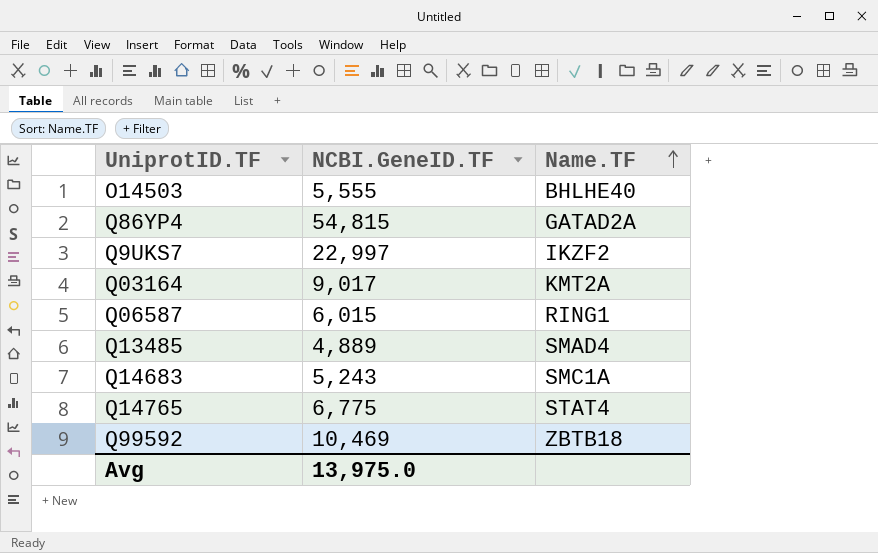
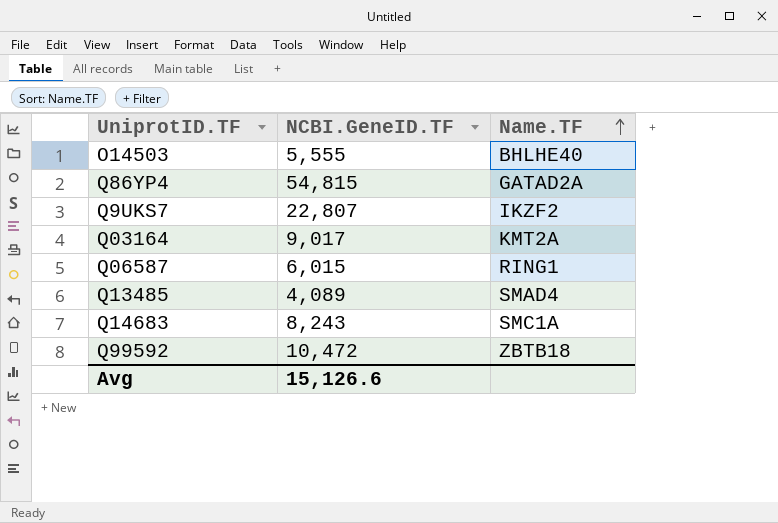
row Q14765: 6,775 | STAT4 -> none
Q9UKS7 | NCBI.GeneID.TF: 22,997 -> 22,807
Q13485 | NCBI.GeneID.TF: 4,889 -> 4,089
Q14683 | NCBI.GeneID.TF: 5,243 -> 8,243
Q99592 | NCBI.GeneID.TF: 10,469 -> 10,472
Avg | NCBI.GeneID.TF: 13,975.0 -> 15,126.6

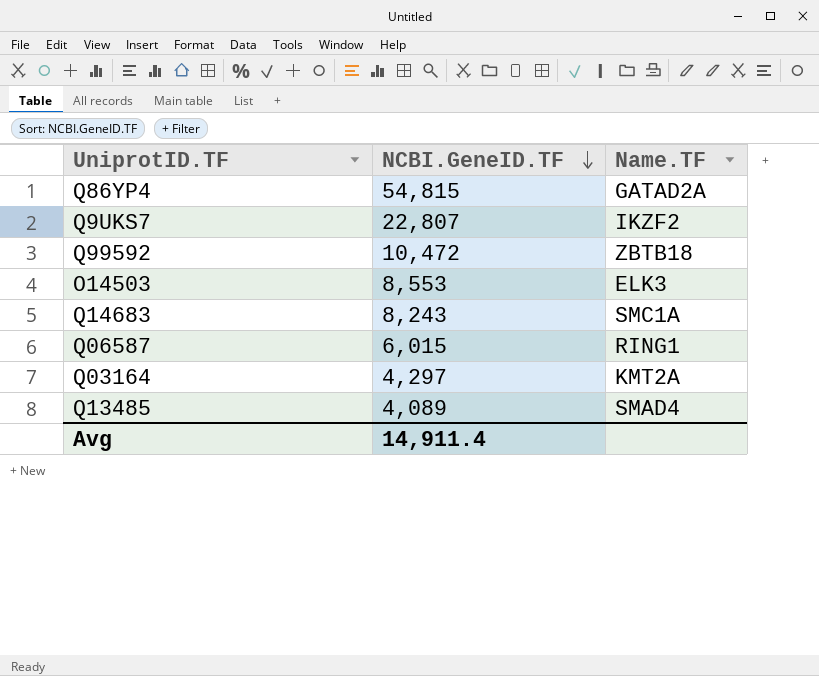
row order: Name.TF ascending -> NCBI.GeneID.TF descending
O14503 | NCBI.GeneID.TF: 5,555 -> 8,553
O14503 | Name.TF: BHLHE40 -> ELK3
Q03164 | NCBI.GeneID.TF: 9,017 -> 4,297
Avg | NCBI.GeneID.TF: 15,126.6 -> 14,911.4

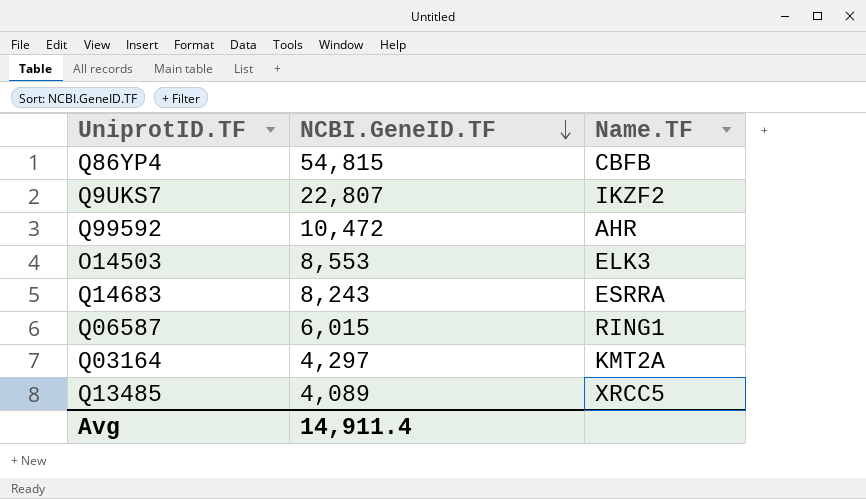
Q86YP4 | Name.TF: GATAD2A -> CBFB
Q99592 | Name.TF: ZBTB18 -> AHR
Q14683 | Name.TF: SMC1A -> ESRRA
Q13485 | Name.TF: SMAD4 -> XRCC5

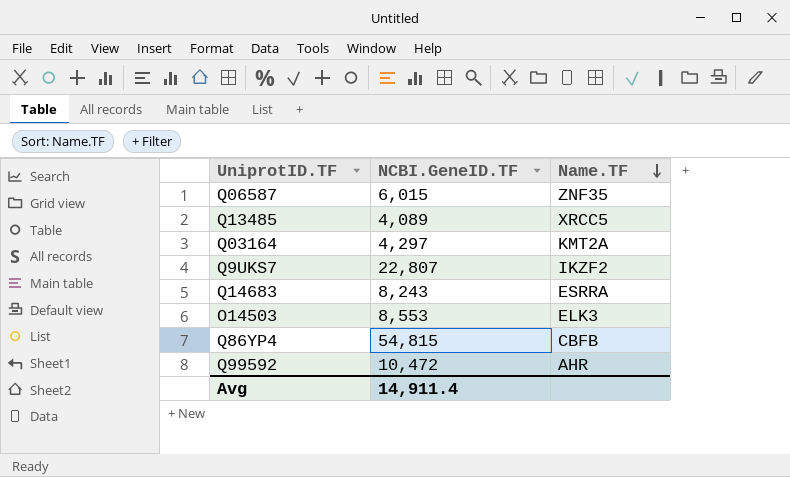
row order: NCBI.GeneID.TF descending -> Name.TF descending
Q06587 | Name.TF: RING1 -> ZNF35

